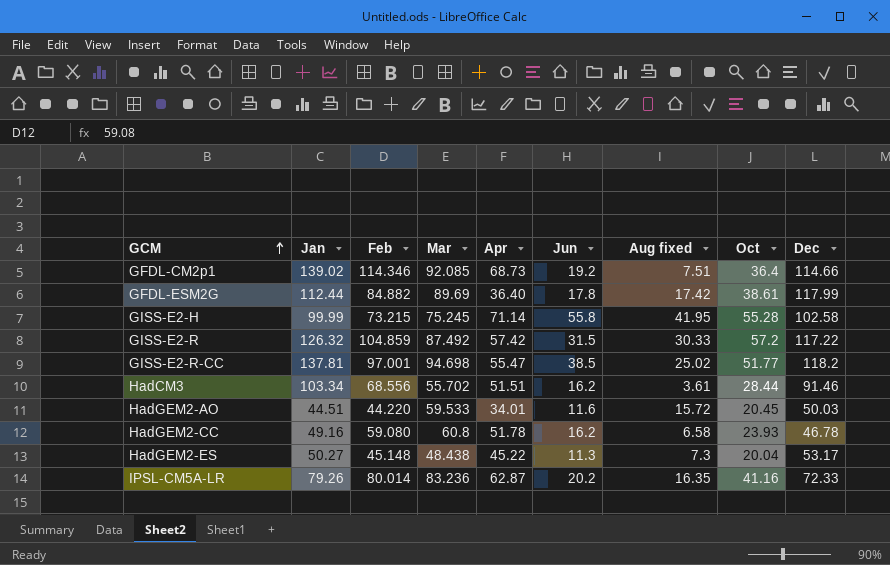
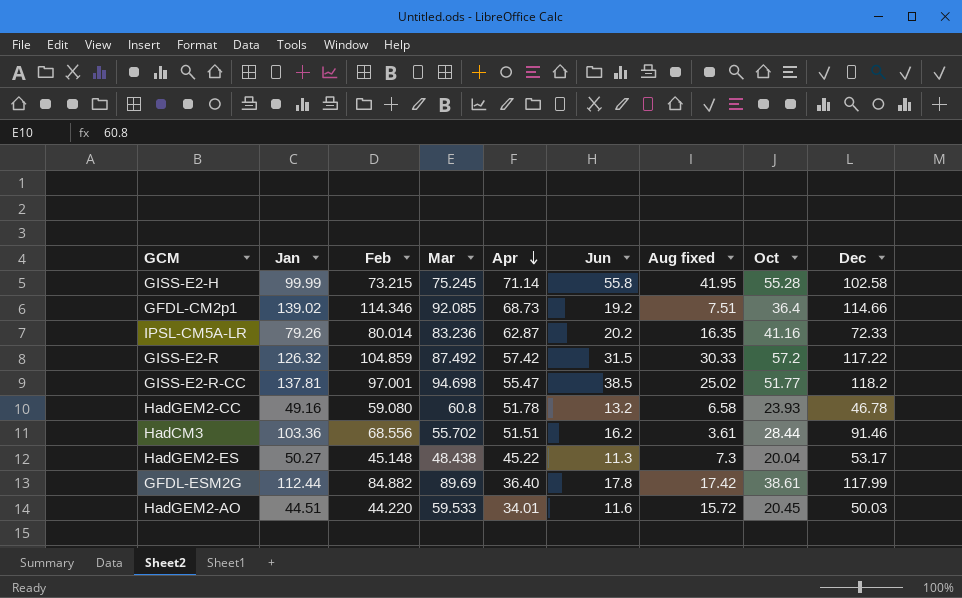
row order: GCM ascending -> Apr descending
HadGEM2-CC | Jun: 16.2 -> 13.2
HadCM3 | Jan: 103.34 -> 103.36

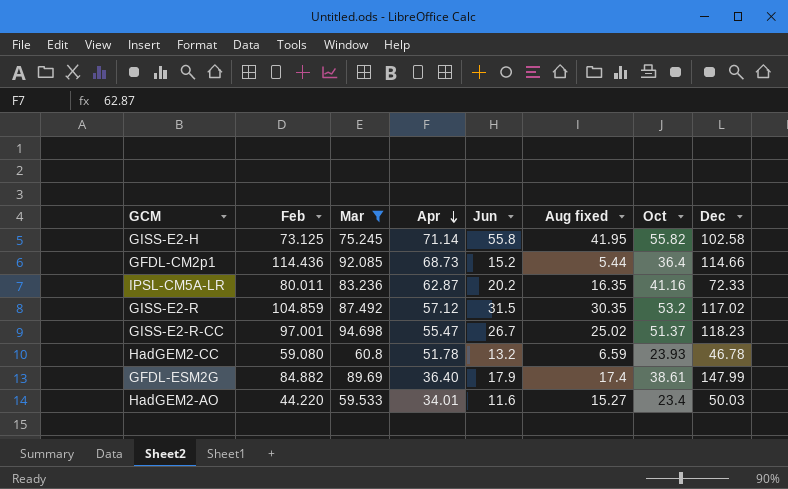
filter: none -> Mar >= 59.533
column Jan | position: 2 -> none
GISS-E2-H | Feb: 73.215 -> 73.125
GISS-E2-H | Oct: 55.28 -> 55.82
GFDL-CM2p1 | Feb: 114.346 -> 114.436
GFDL-CM2p1 | Jun: 19.2 -> 15.2
GFDL-CM2p1 | Aug fixed: 7.51 -> 5.44
IPSL-CM5A-LR | Feb: 80.014 -> 80.011
GISS-E2-R | Apr: 57.42 -> 57.12
GISS-E2-R | Aug fixed: 30.33 -> 30.35
GISS-E2-R | Oct: 57.2 -> 53.2
GISS-E2-R | Dec: 117.22 -> 117.02
GISS-E2-R-CC | Jun: 38.5 -> 26.7
GISS-E2-R-CC | Oct: 51.77 -> 51.37
GISS-E2-R-CC | Dec: 118.2 -> 118.23
HadGEM2-CC | Aug fixed: 6.58 -> 6.59
GFDL-ESM2G | Jun: 17.8 -> 17.9
GFDL-ESM2G | Aug fixed: 17.42 -> 17.4
GFDL-ESM2G | Dec: 117.99 -> 147.99
HadGEM2-AO | Aug fixed: 15.72 -> 15.27
HadGEM2-AO | Oct: 20.45 -> 23.4

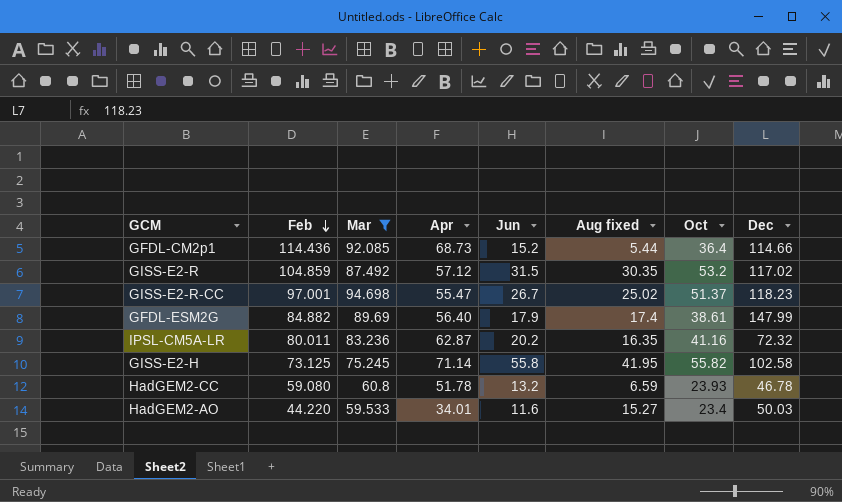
row order: Apr descending -> Feb descending
GFDL-ESM2G | Apr: 36.40 -> 56.40
IPSL-CM5A-LR | Dec: 72.33 -> 72.32

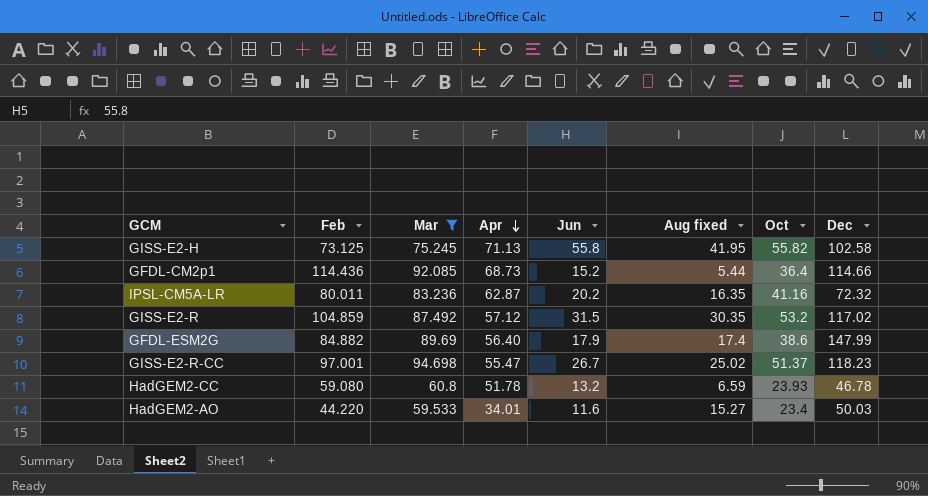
row order: Feb descending -> Apr descending
GISS-E2-H | Apr: 71.14 -> 71.13
GFDL-ESM2G | Oct: 38.61 -> 38.6

